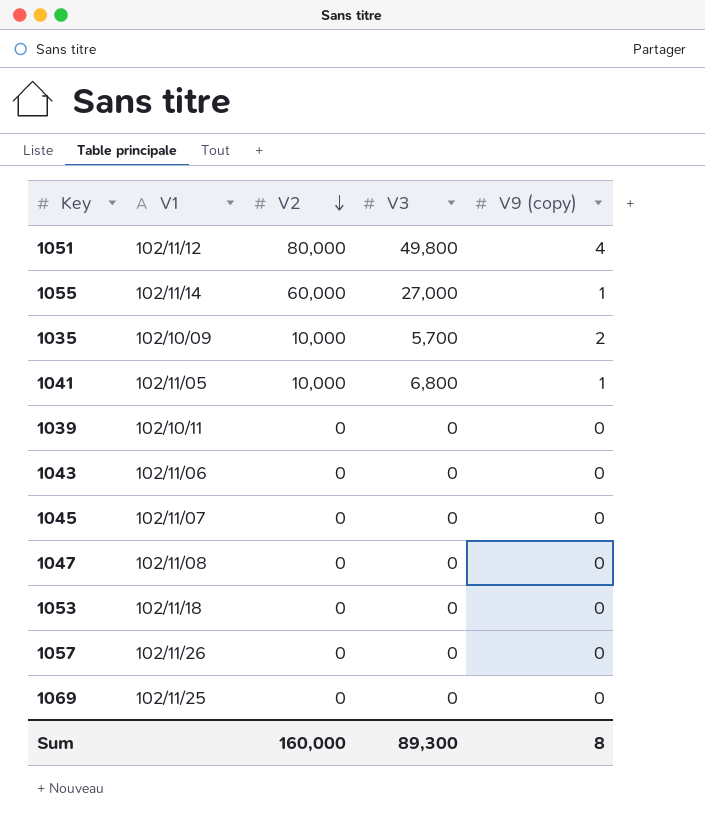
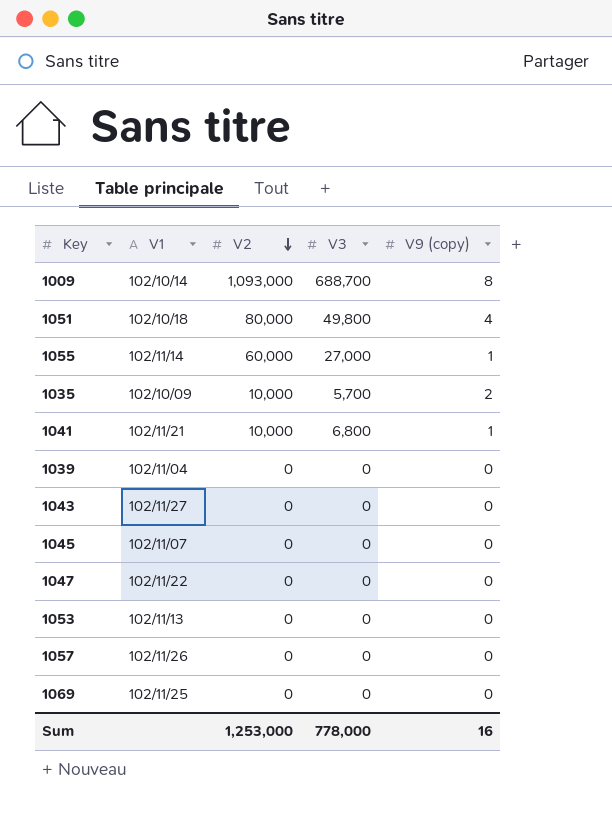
row 1009: none -> 102/10/14 | 1,093,000 | 688,700 | 8
1051 | V1: 102/11/12 -> 102/10/18
1041 | V1: 102/11/05 -> 102/11/21
1039 | V1: 102/10/11 -> 102/11/04
1043 | V1: 102/11/06 -> 102/11/27
1047 | V1: 102/11/08 -> 102/11/22
1053 | V1: 102/11/18 -> 102/11/13
Sum | V2: 160,000 -> 1,253,000
Sum | V3: 89,300 -> 778,000
Sum | V9 (copy): 8 -> 16

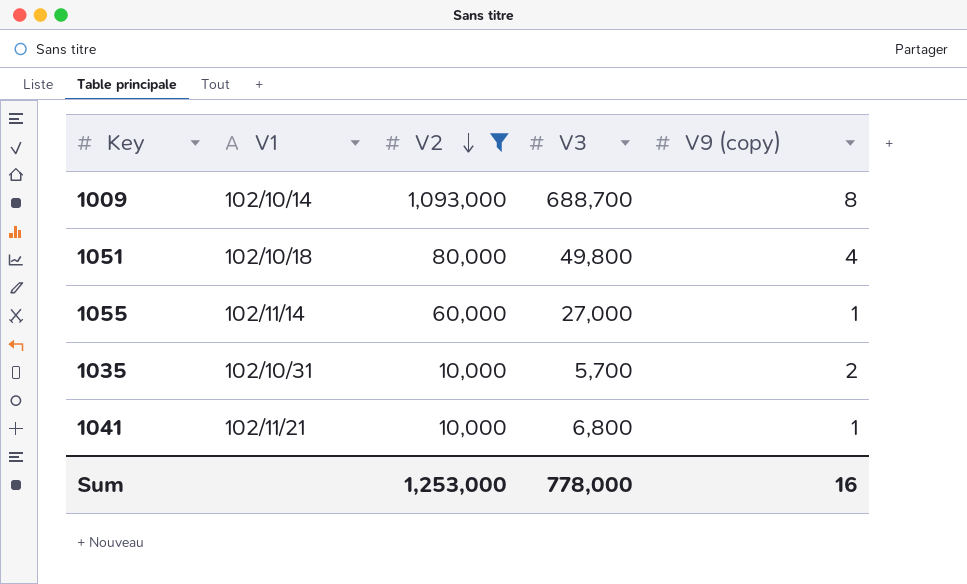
filter: none -> V2 != 0
1035 | V1: 102/10/09 -> 102/10/31

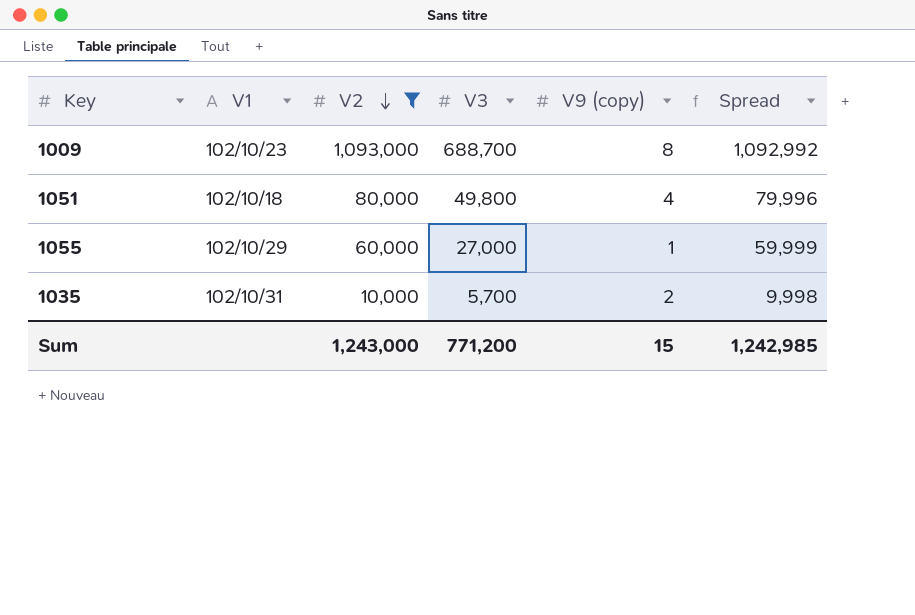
column Spread | formula: none -> [V2] - [V9 (copy)]
row 1041: 102/11/21 | 10,000 | 6,800 | 1 -> none
1009 | V1: 102/10/14 -> 102/10/23
1055 | V1: 102/11/14 -> 102/10/29
Sum | V2: 1,253,000 -> 1,243,000
Sum | V3: 778,000 -> 771,200
Sum | V9 (copy): 16 -> 15

